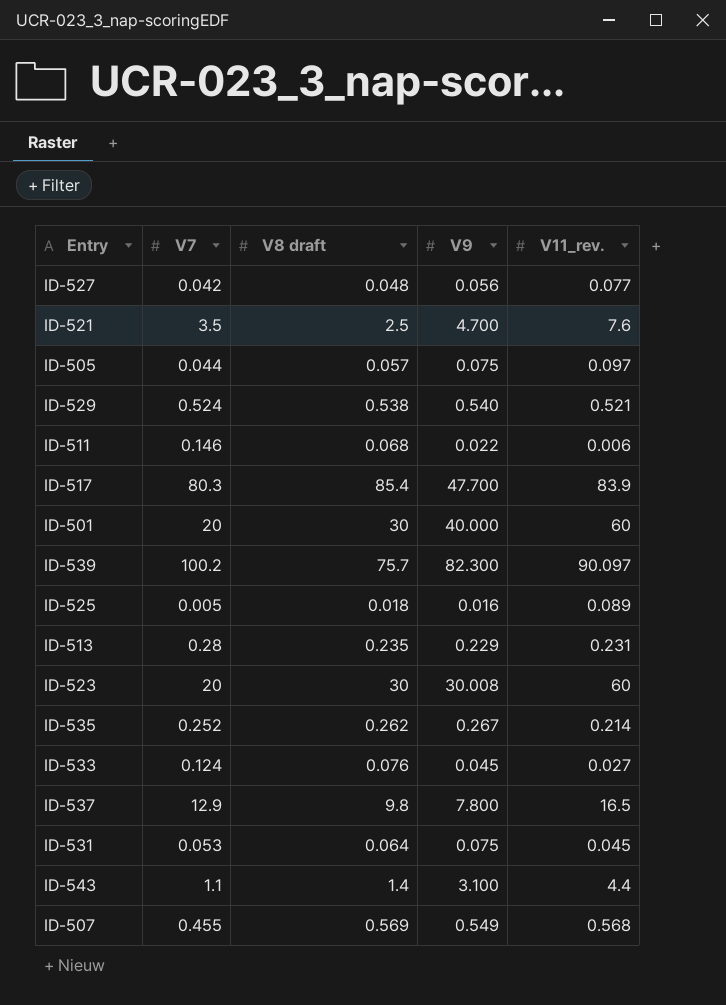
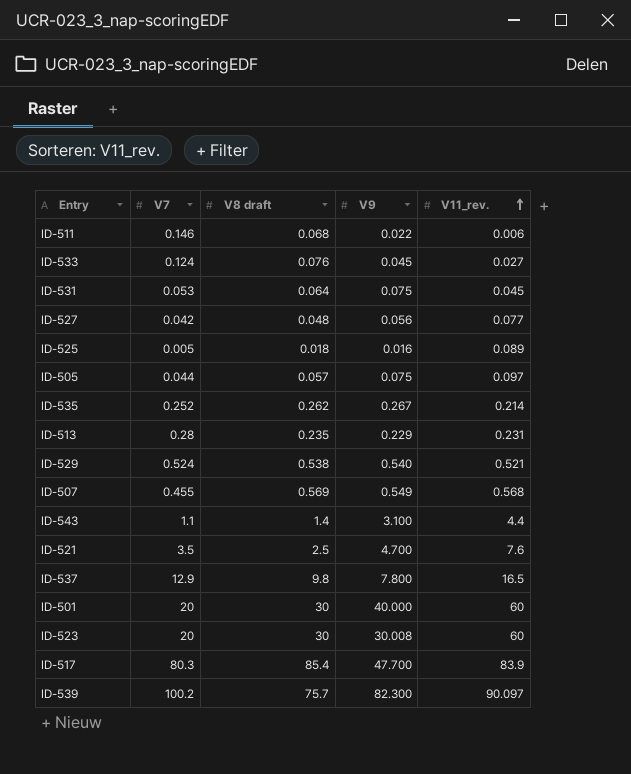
row order: none -> V11_rev. ascending

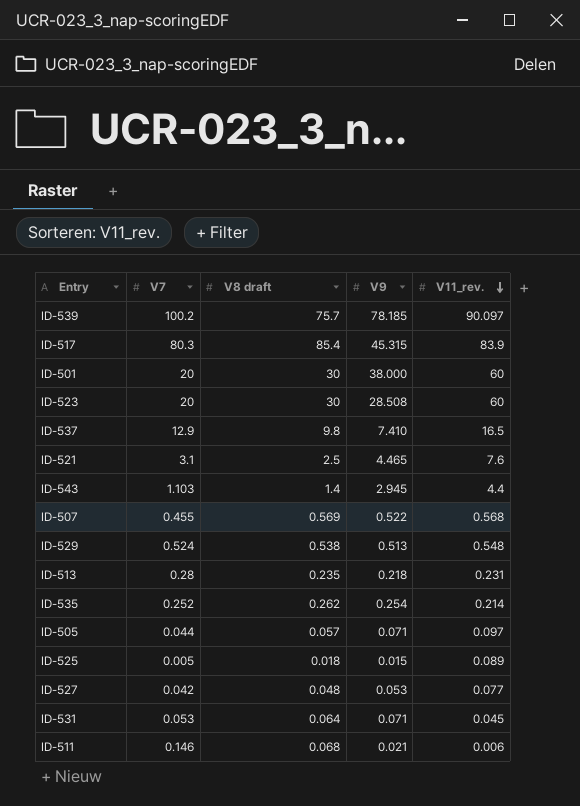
row order: V11_rev. ascending -> V11_rev. descending
row ID-533: 0.124 | 0.076 | 0.045 | 0.027 -> none
ID-539 | V9: 82.300 -> 78.185
ID-517 | V9: 47.700 -> 45.315
ID-501 | V9: 40.000 -> 38.000
ID-523 | V9: 30.008 -> 28.508
ID-537 | V9: 7.800 -> 7.410
ID-521 | V7: 3.5 -> 3.1
ID-521 | V9: 4.700 -> 4.465
ID-543 | V7: 1.1 -> 1.103
ID-543 | V9: 3.100 -> 2.945
ID-507 | V9: 0.549 -> 0.522
ID-529 | V9: 0.540 -> 0.513
ID-529 | V11_rev.: 0.521 -> 0.548
ID-513 | V9: 0.229 -> 0.218
ID-535 | V9: 0.267 -> 0.254
ID-505 | V9: 0.075 -> 0.071
ID-525 | V9: 0.016 -> 0.015
ID-527 | V9: 0.056 -> 0.053
ID-531 | V9: 0.075 -> 0.071
ID-511 | V9: 0.022 -> 0.021

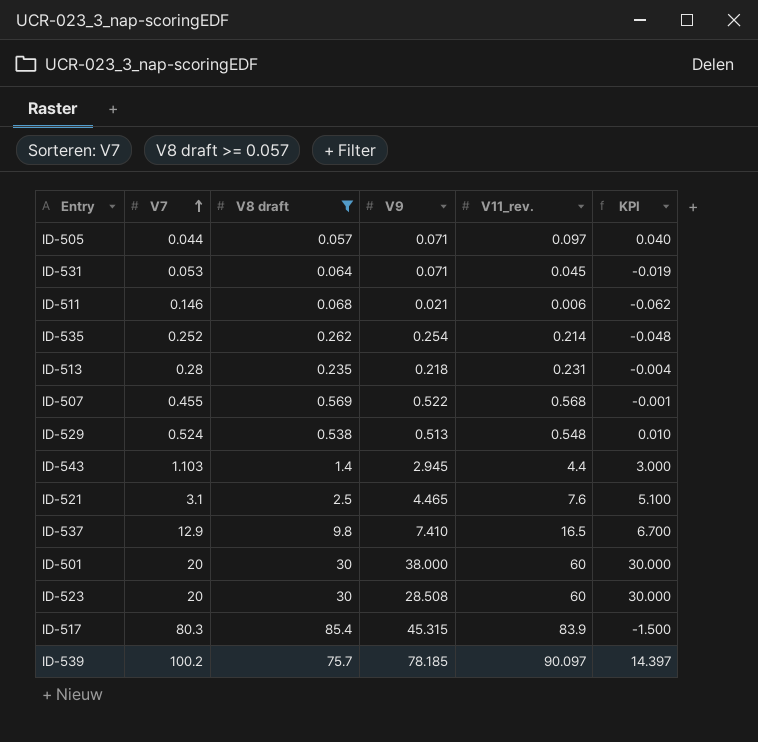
filter: none -> V8 draft >= 0.057
row order: V11_rev. descending -> V7 ascending
column KPI | formula: none -> [V11_rev.] - [V8 draft]

